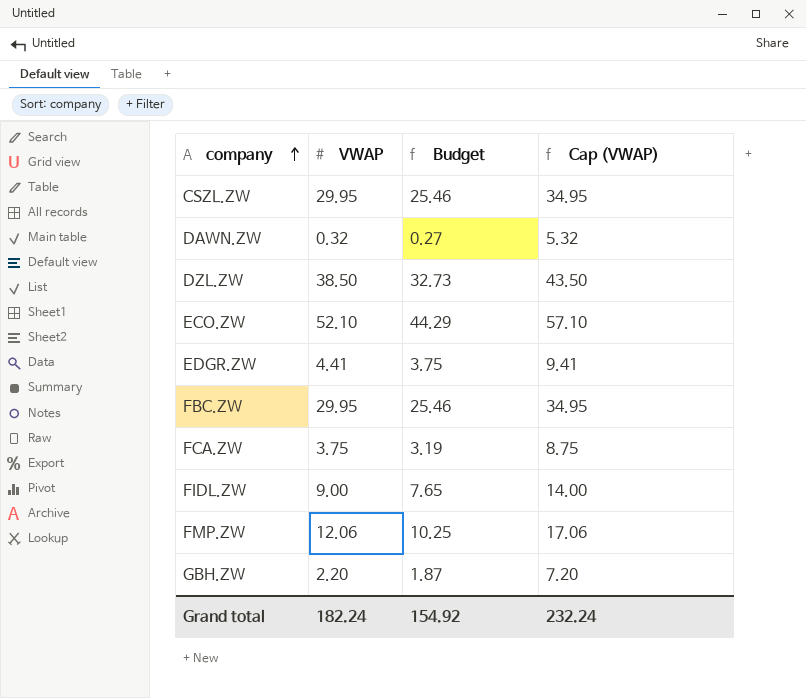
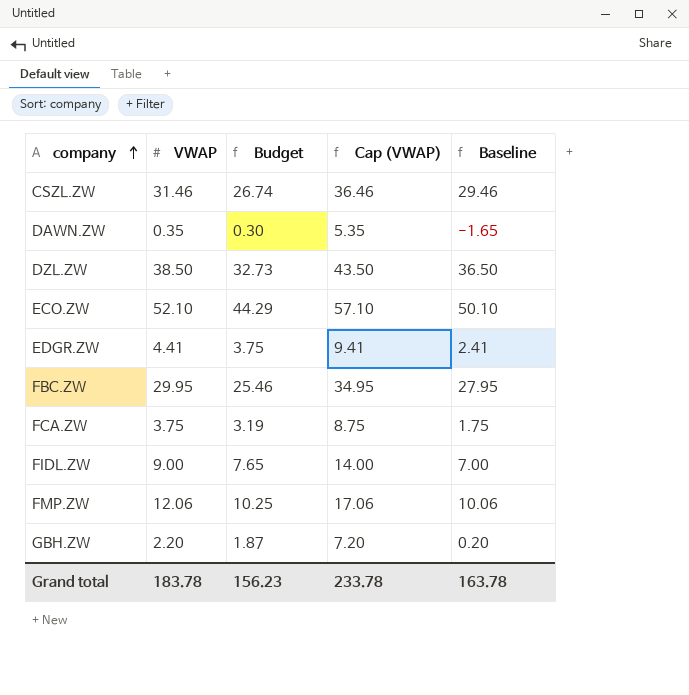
column Baseline | formula: none -> [VWAP] - 2
CSZL.ZW | VWAP: 29.95 -> 31.46
CSZL.ZW | Budget: 25.46 -> 26.74
CSZL.ZW | Cap (VWAP): 34.95 -> 36.46
DAWN.ZW | VWAP: 0.32 -> 0.35
DAWN.ZW | Budget: 0.27 -> 0.30
DAWN.ZW | Cap (VWAP): 5.32 -> 5.35
Grand total | VWAP: 182.24 -> 183.78
Grand total | Budget: 154.92 -> 156.23
Grand total | Cap (VWAP): 232.24 -> 233.78

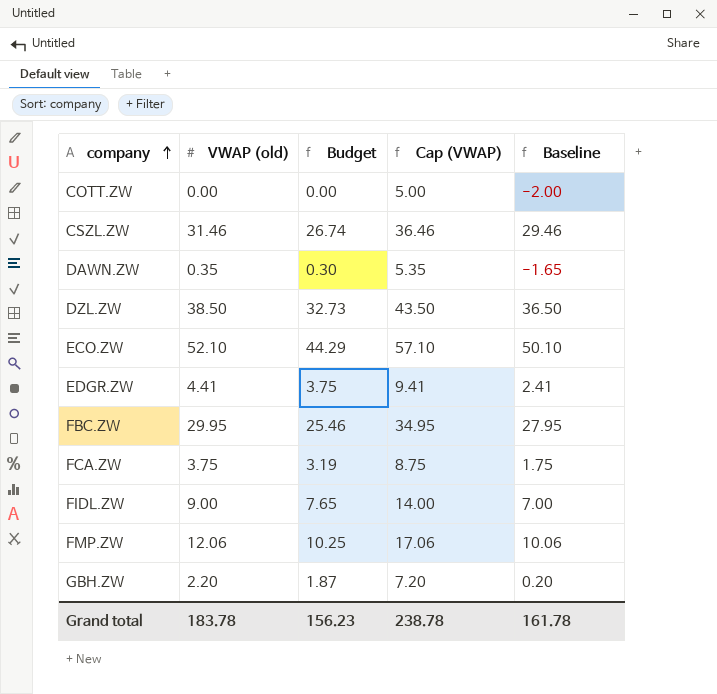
column name: VWAP -> VWAP (old)
row COTT.ZW: none -> 0.00 | 0.00 | 5.00 | -2.00
Grand total | Cap (VWAP): 233.78 -> 238.78
Grand total | Baseline: 163.78 -> 161.78

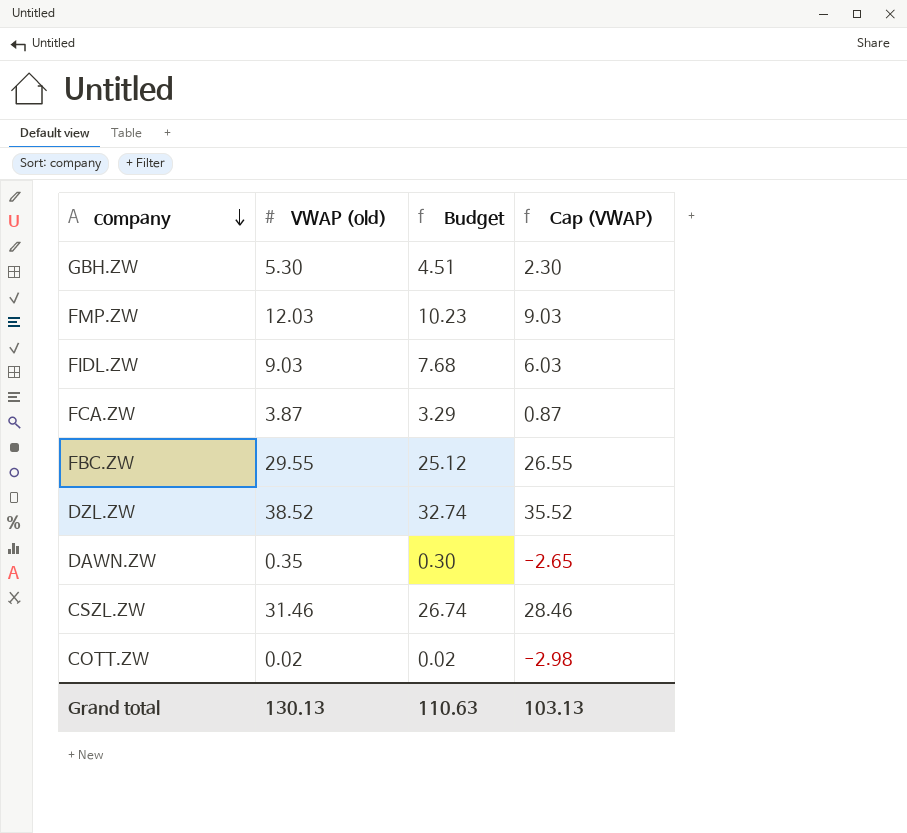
row order: company ascending -> company descending
column Baseline | formula: [VWAP (old)] - 2 -> none
column Cap (VWAP) | formula: [VWAP (old)] + 5 -> [VWAP (old)] - 3
row ECO.ZW: 52.10 | 44.29 | 57.10 | 50.10 -> none
row EDGR.ZW: 4.41 | 3.75 | 9.41 | 2.41 -> none
GBH.ZW | VWAP (old): 2.20 -> 5.30
GBH.ZW | Budget: 1.87 -> 4.51
FMP.ZW | VWAP (old): 12.06 -> 12.03
FMP.ZW | Budget: 10.25 -> 10.23
FIDL.ZW | VWAP (old): 9.00 -> 9.03
FIDL.ZW | Budget: 7.65 -> 7.68
FCA.ZW | VWAP (old): 3.75 -> 3.87
FCA.ZW | Budget: 3.19 -> 3.29
FBC.ZW | VWAP (old): 29.95 -> 29.55
FBC.ZW | Budget: 25.46 -> 25.12
DZL.ZW | VWAP (old): 38.50 -> 38.52
DZL.ZW | Budget: 32.73 -> 32.74
COTT.ZW | VWAP (old): 0.00 -> 0.02
COTT.ZW | Budget: 0.00 -> 0.02
Grand total | VWAP (old): 183.78 -> 130.13
Grand total | Budget: 156.23 -> 110.63
Grand total | Cap (VWAP): 238.78 -> 103.13

